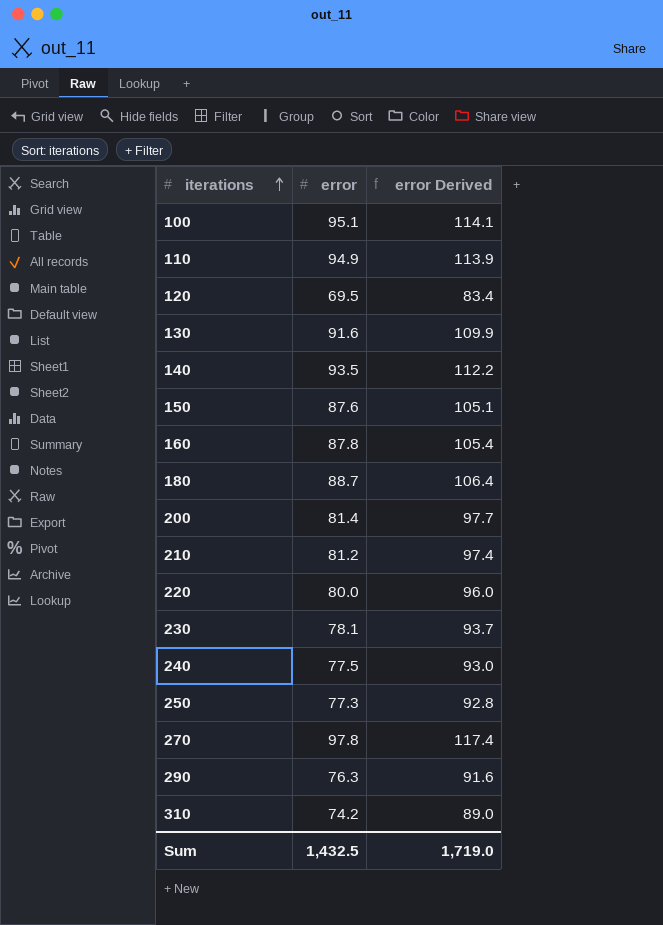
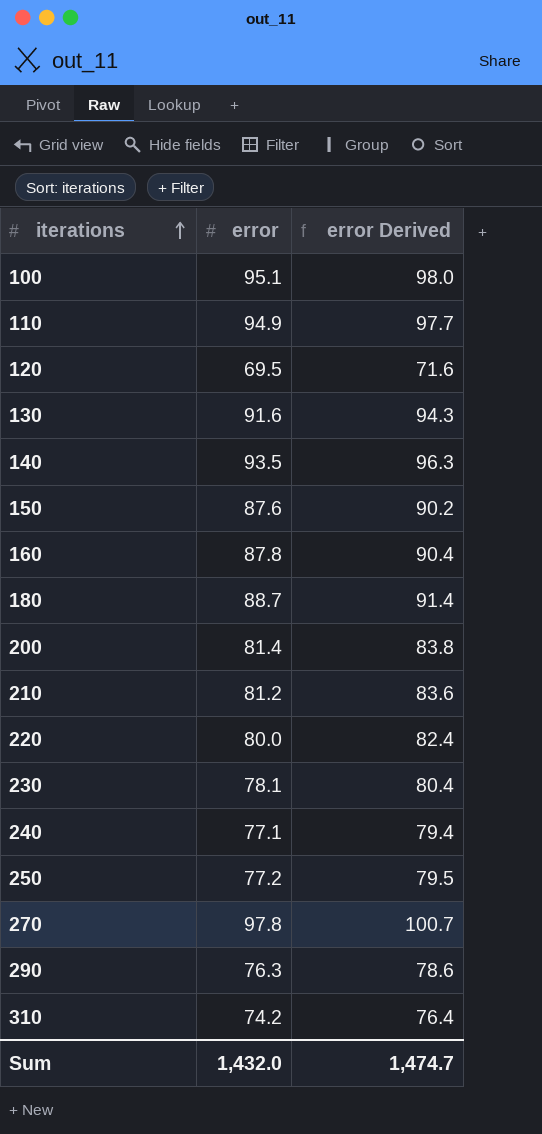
column error Derived | formula: [error] * 1.2 -> [error] * 1.03
240 | error: 77.5 -> 77.1
250 | error: 77.3 -> 77.2
Sum | error: 1,432.5 -> 1,432.0
Sum | error Derived: 1,719.0 -> 1,474.7

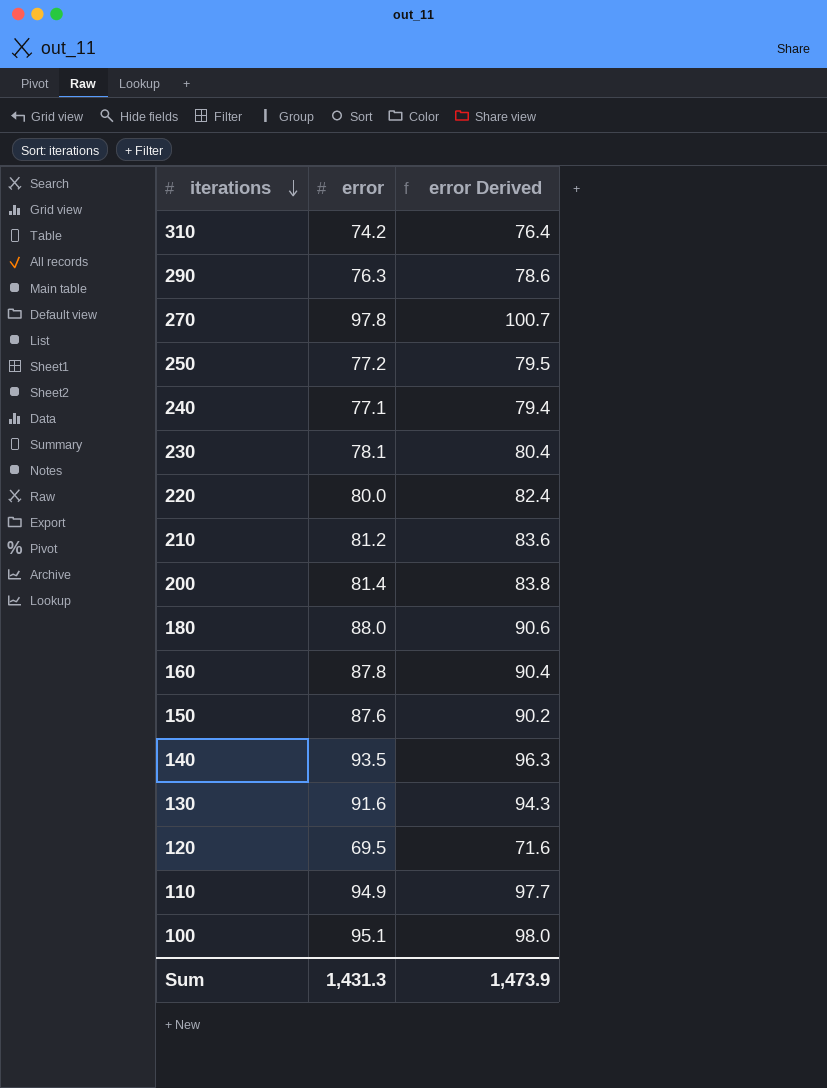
row order: iterations ascending -> iterations descending
180 | error: 88.7 -> 88.0
180 | error Derived: 91.4 -> 90.6
Sum | error: 1,432.0 -> 1,431.3
Sum | error Derived: 1,474.7 -> 1,473.9

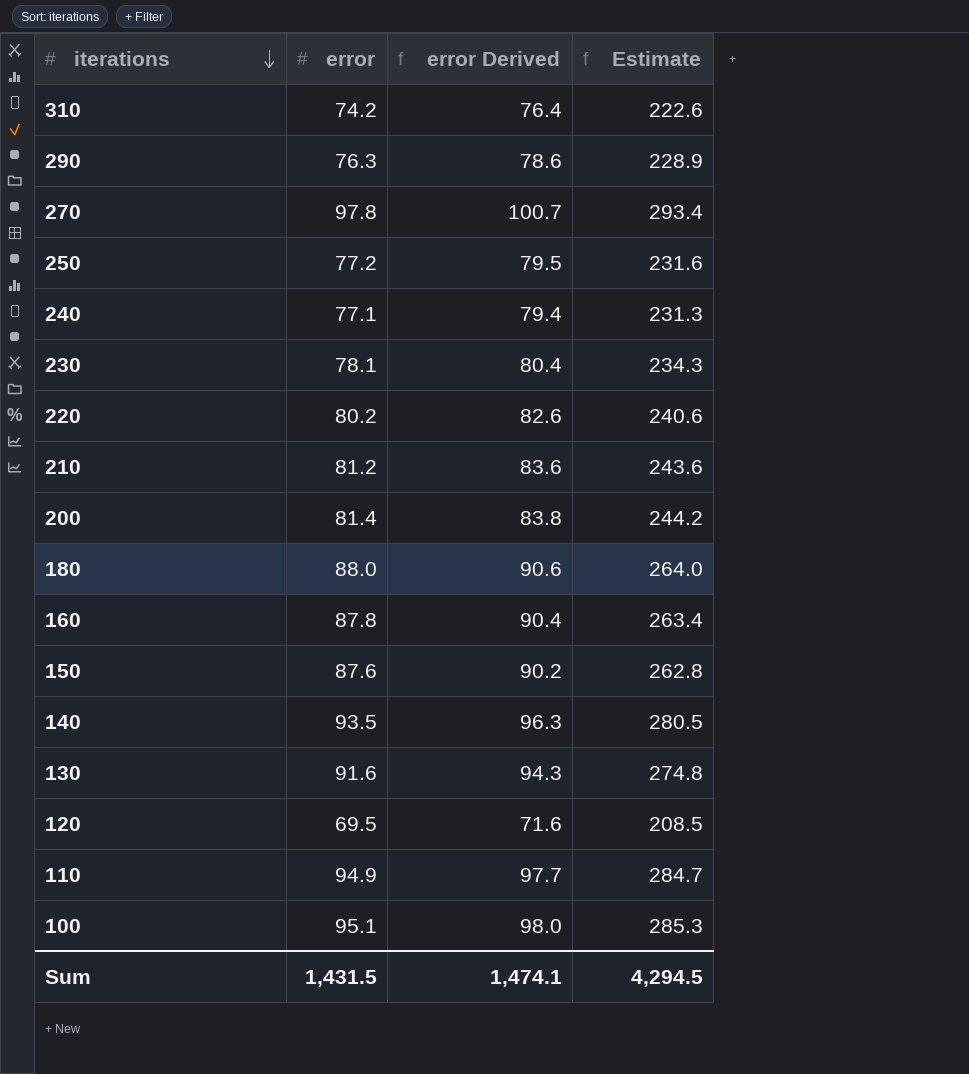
column Estimate | formula: none -> [error] * 3
220 | error: 80.0 -> 80.2
220 | error Derived: 82.4 -> 82.6
Sum | error: 1,431.3 -> 1,431.5
Sum | error Derived: 1,473.9 -> 1,474.1

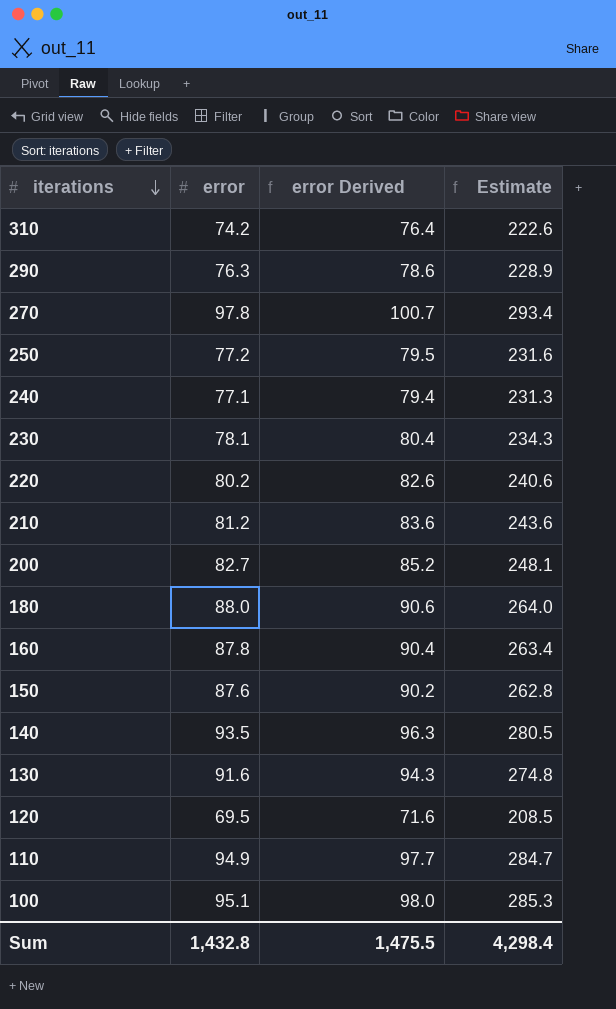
200 | error: 81.4 -> 82.7
200 | error Derived: 83.8 -> 85.2
200 | Estimate: 244.2 -> 248.1
Sum | error: 1,431.5 -> 1,432.8
Sum | error Derived: 1,474.1 -> 1,475.5
Sum | Estimate: 4,294.5 -> 4,298.4

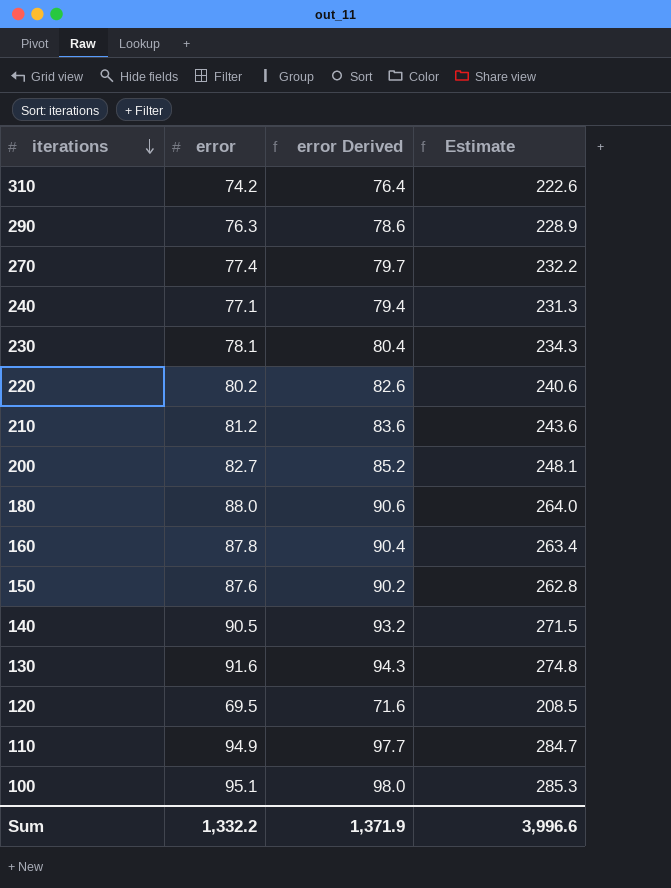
row 250: 77.2 | 79.5 | 231.6 -> none
270 | error: 97.8 -> 77.4
270 | error Derived: 100.7 -> 79.7
270 | Estimate: 293.4 -> 232.2
140 | error: 93.5 -> 90.5
140 | error Derived: 96.3 -> 93.2
140 | Estimate: 280.5 -> 271.5
Sum | error: 1,432.8 -> 1,332.2
Sum | error Derived: 1,475.5 -> 1,371.9
Sum | Estimate: 4,298.4 -> 3,996.6

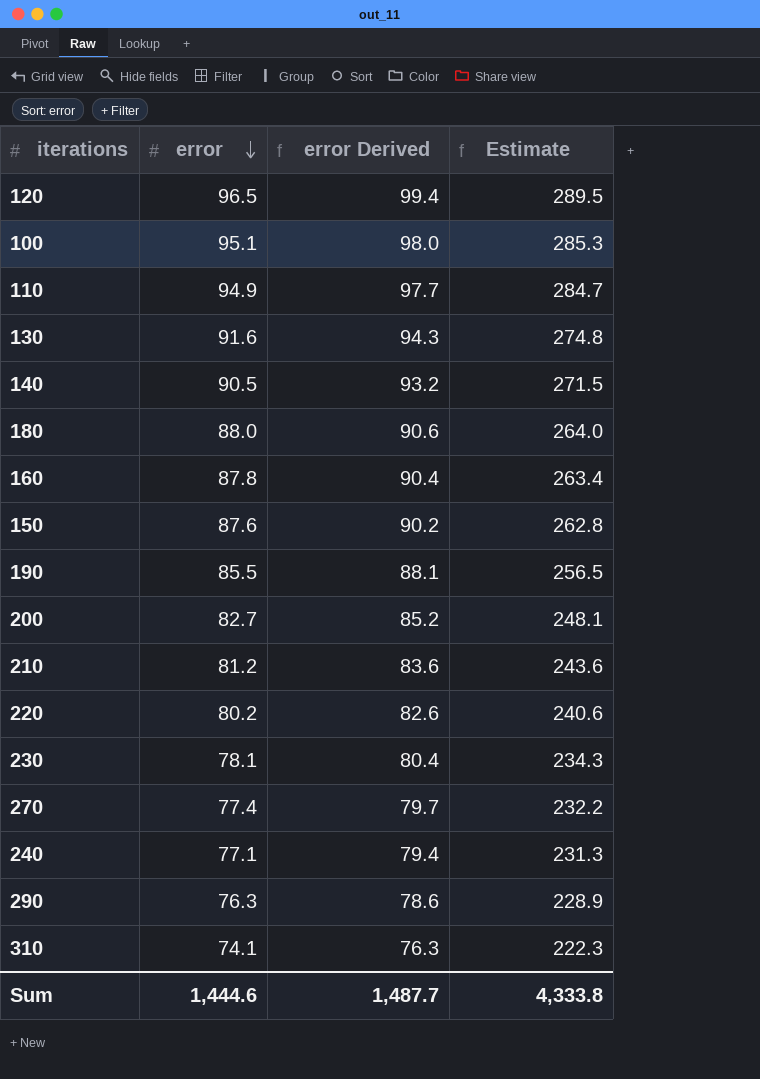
row order: iterations descending -> error descending
120 | error: 69.5 -> 96.5
120 | error Derived: 71.6 -> 99.4
120 | Estimate: 208.5 -> 289.5
row 190: none -> 85.5 | 88.1 | 256.5
310 | error: 74.2 -> 74.1
310 | error Derived: 76.4 -> 76.3
310 | Estimate: 222.6 -> 222.3
Sum | error: 1,332.2 -> 1,444.6
Sum | error Derived: 1,371.9 -> 1,487.7
Sum | Estimate: 3,996.6 -> 4,333.8

